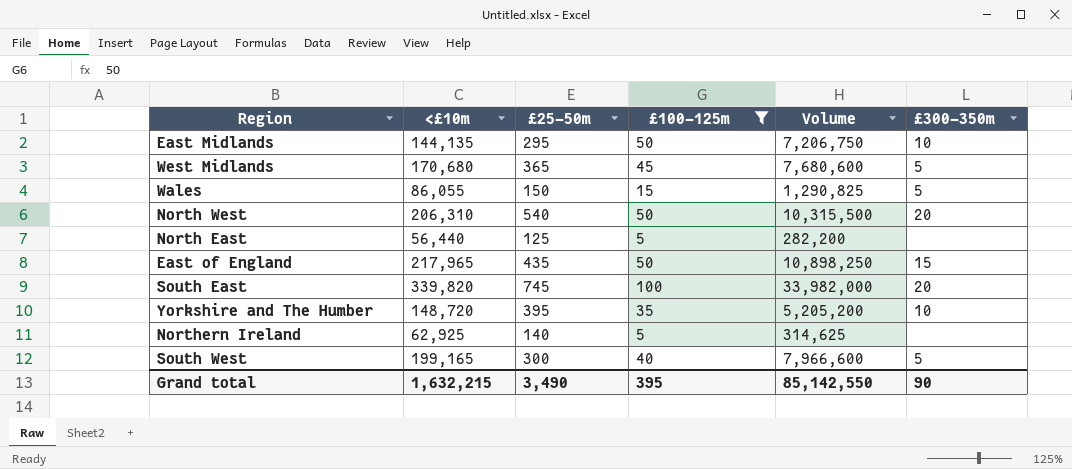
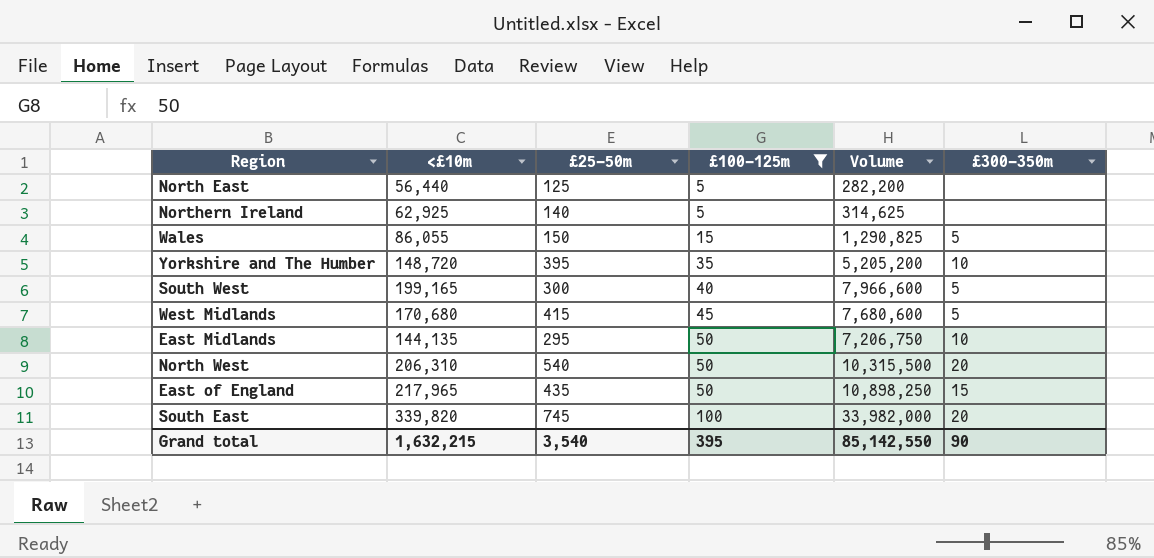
row order: none -> £100-125m ascending
West Midlands | £25-50m: 365 -> 415
Grand total | £25-50m: 3,490 -> 3,540

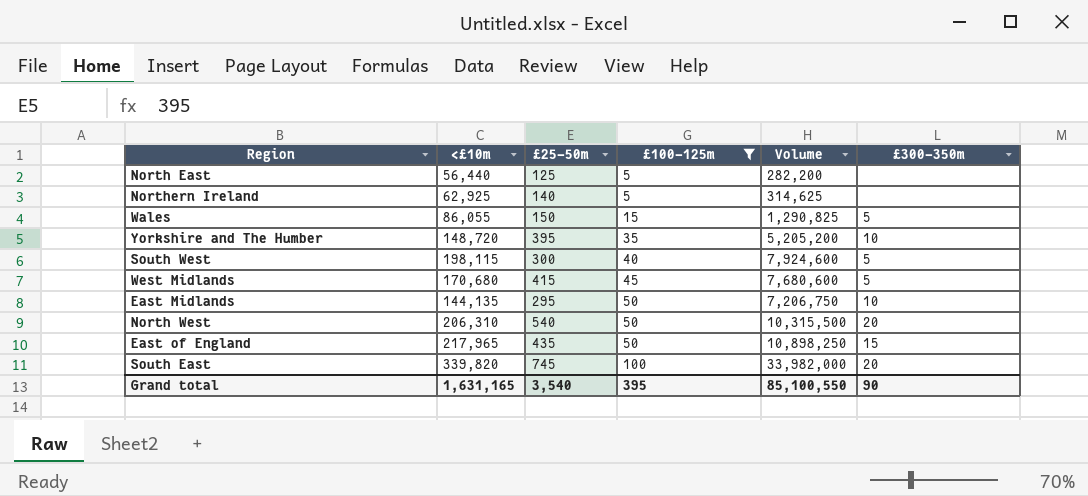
South West | <£10m: 199,165 -> 198,115
South West | Volume: 7,966,600 -> 7,924,600
Grand total | <£10m: 1,632,215 -> 1,631,165
Grand total | Volume: 85,142,550 -> 85,100,550

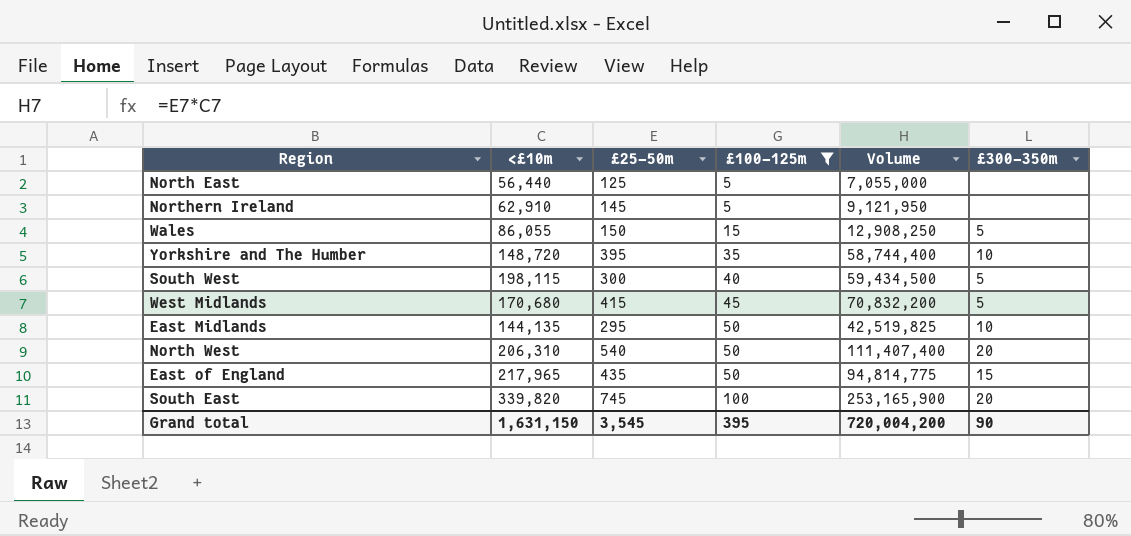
column Volume | formula: [<£10m] * [£100-125m] -> [<£10m] * [£25-50m]
Northern Ireland | <£10m: 62,925 -> 62,910
Northern Ireland | £25-50m: 140 -> 145
Grand total | <£10m: 1,631,165 -> 1,631,150
Grand total | £25-50m: 3,540 -> 3,545
Grand total | Volume: 85,100,550 -> 720,004,200

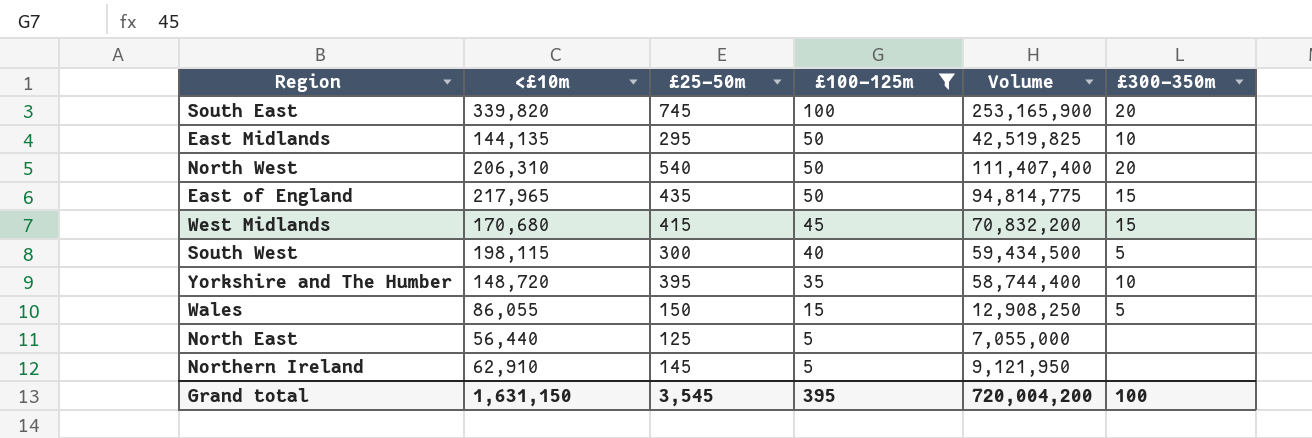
row order: £100-125m ascending -> £100-125m descending
West Midlands | £300-350m: 5 -> 15
Grand total | £300-350m: 90 -> 100

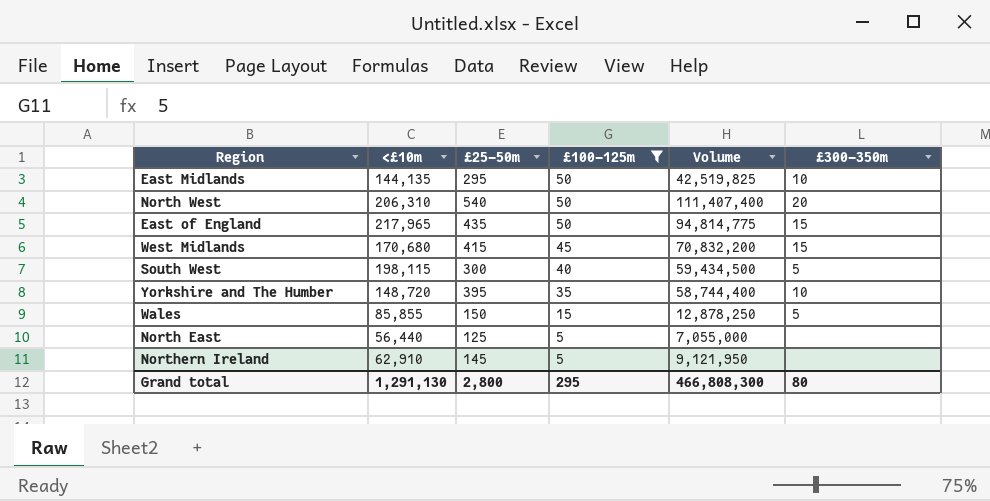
row South East: 339,820 | 745 | 100 | 253,165,900 | 20 -> none
Wales | <£10m: 86,055 -> 85,855
Wales | Volume: 12,908,250 -> 12,878,250
Grand total | <£10m: 1,631,150 -> 1,291,130
Grand total | £25-50m: 3,545 -> 2,800
Grand total | £100-125m: 395 -> 295
Grand total | Volume: 720,004,200 -> 466,808,300
Grand total | £300-350m: 100 -> 80

